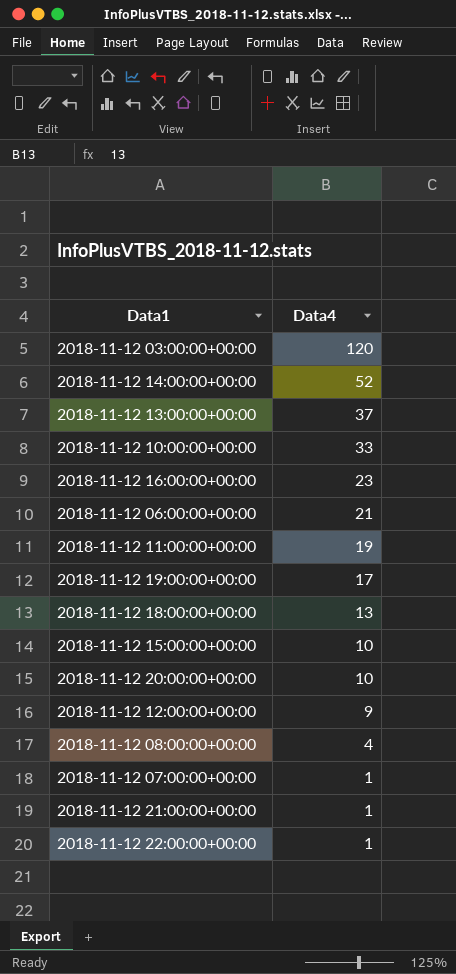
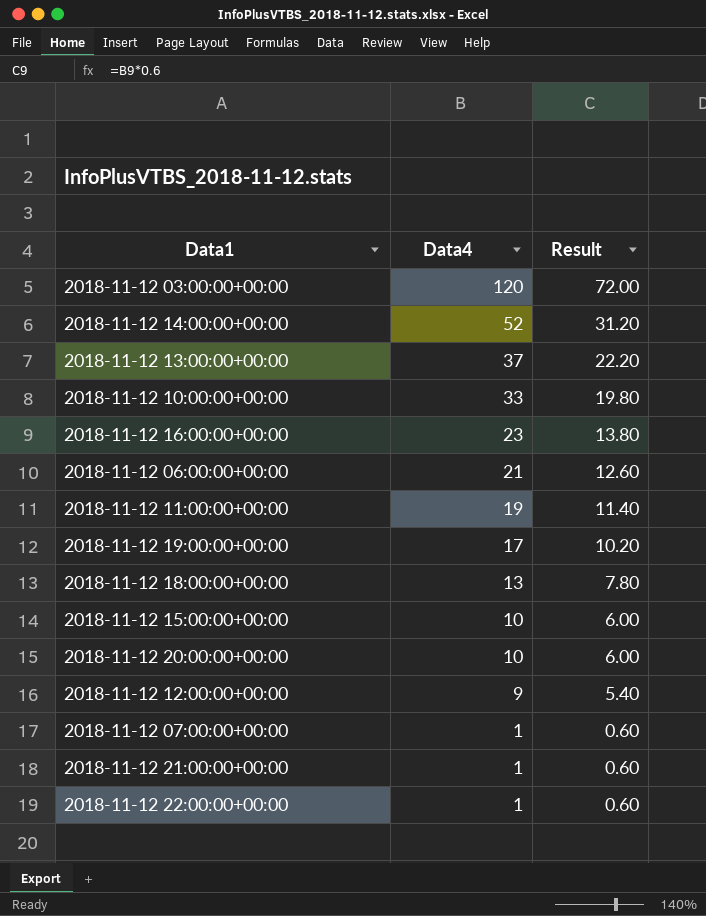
column Result | formula: none -> [Data4] * 0.6
row 2018-11-12 08:00:00+00:00: 4 -> none

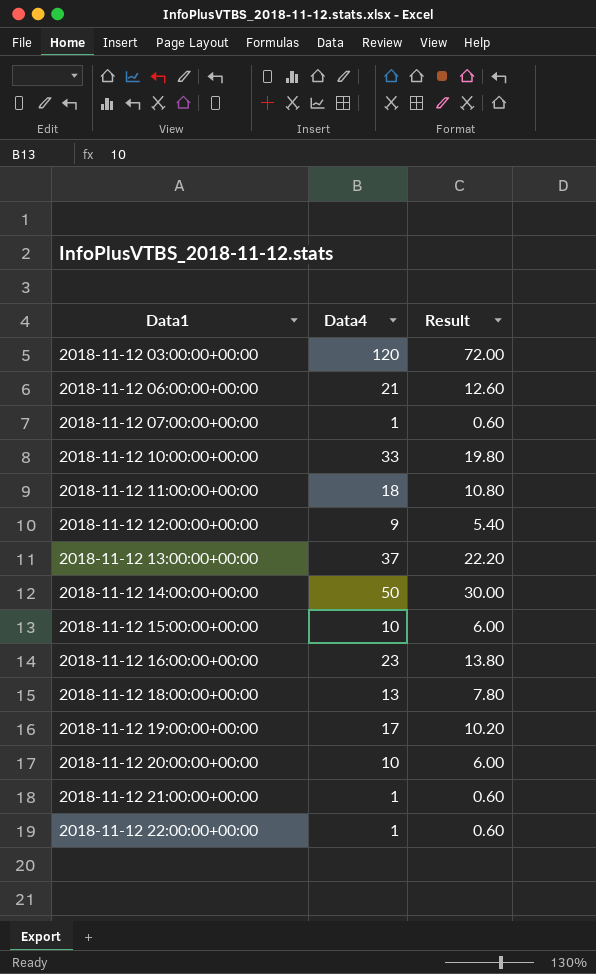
row order: Data4 descending -> Data1 ascending
2018-11-12 11:00:00+00:00 | Data4: 19 -> 18
2018-11-12 11:00:00+00:00 | Result: 11.40 -> 10.80
2018-11-12 14:00:00+00:00 | Data4: 52 -> 50
2018-11-12 14:00:00+00:00 | Result: 31.20 -> 30.00

